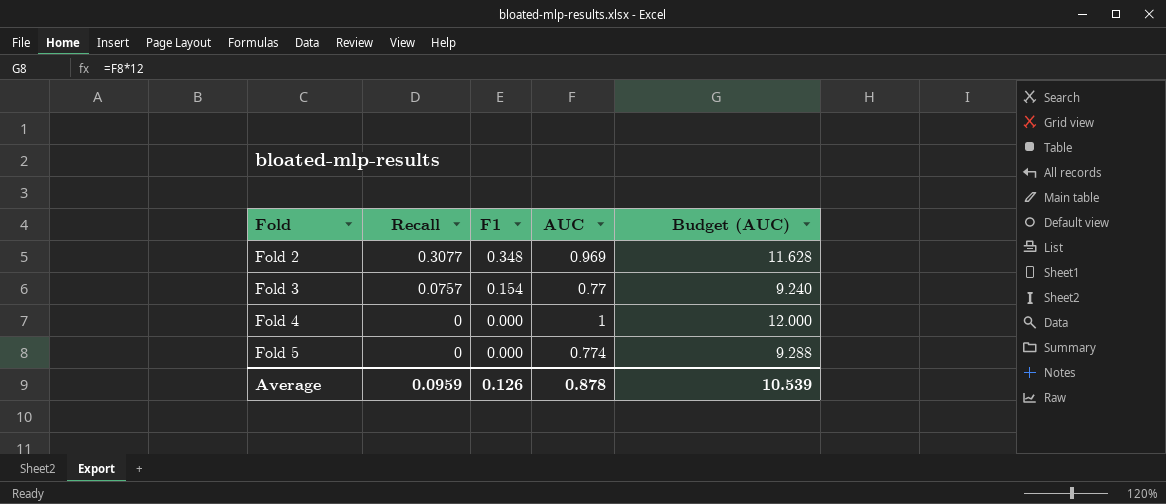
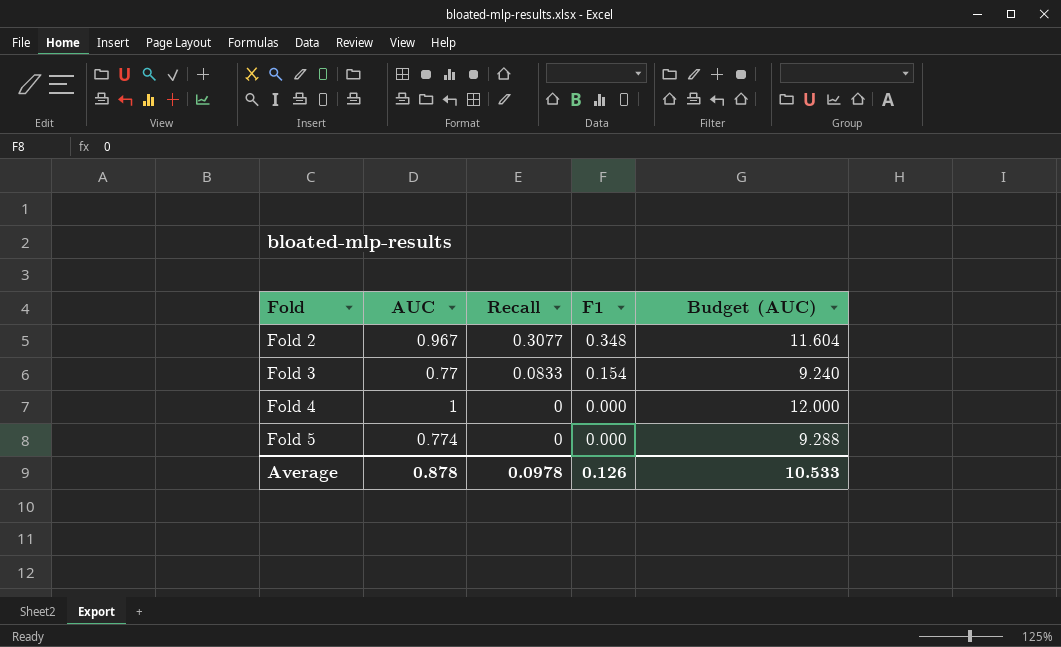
column AUC | position: 4 -> 2
Fold 2 | AUC: 0.969 -> 0.967
Fold 2 | Budget (AUC): 11.628 -> 11.604
Fold 3 | Recall: 0.0757 -> 0.0833
Average | Recall: 0.0959 -> 0.0978
Average | Budget (AUC): 10.539 -> 10.533

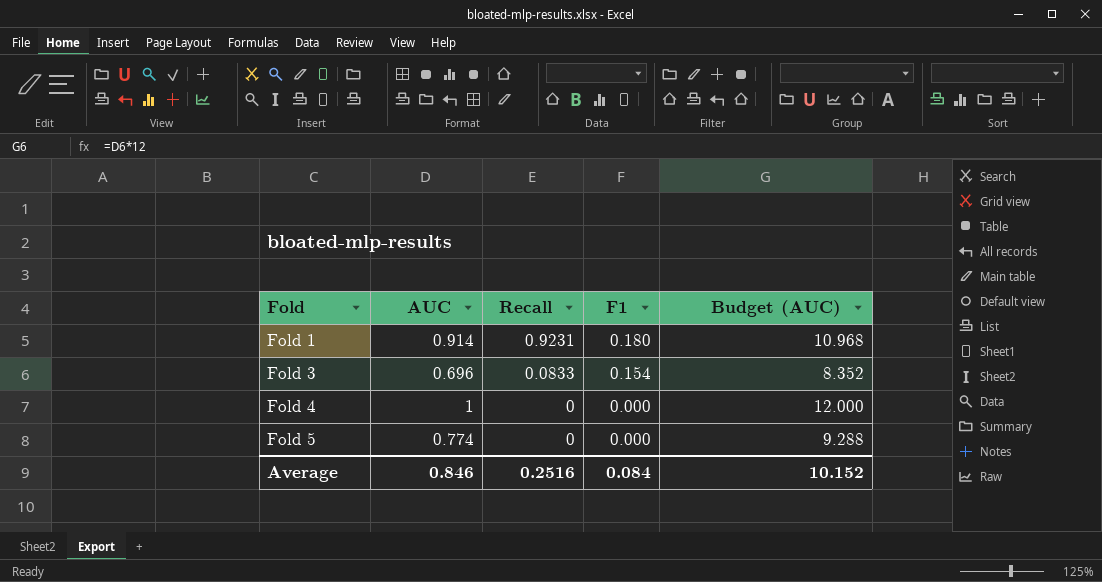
row Fold 2: 0.967 | 0.3077 | 0.348 | 11.604 -> none
row Fold 1: none -> 0.914 | 0.9231 | 0.180 | 10.968
Fold 3 | AUC: 0.77 -> 0.696
Fold 3 | Budget (AUC): 9.240 -> 8.352
Average | AUC: 0.878 -> 0.846
Average | Recall: 0.0978 -> 0.2516
Average | F1: 0.126 -> 0.084
Average | Budget (AUC): 10.533 -> 10.152

